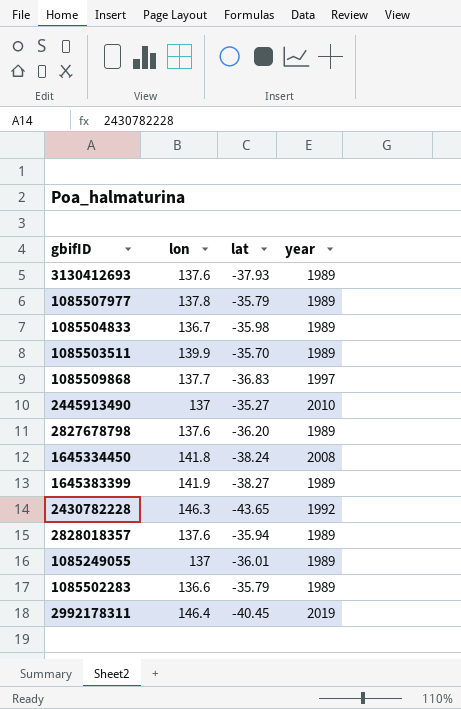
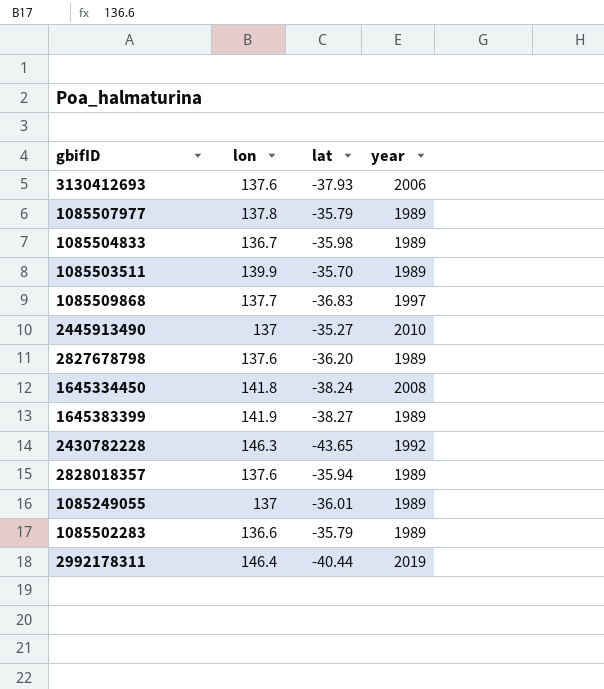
3130412693 | year: 1989 -> 2006
2992178311 | lat: -40.45 -> -40.44

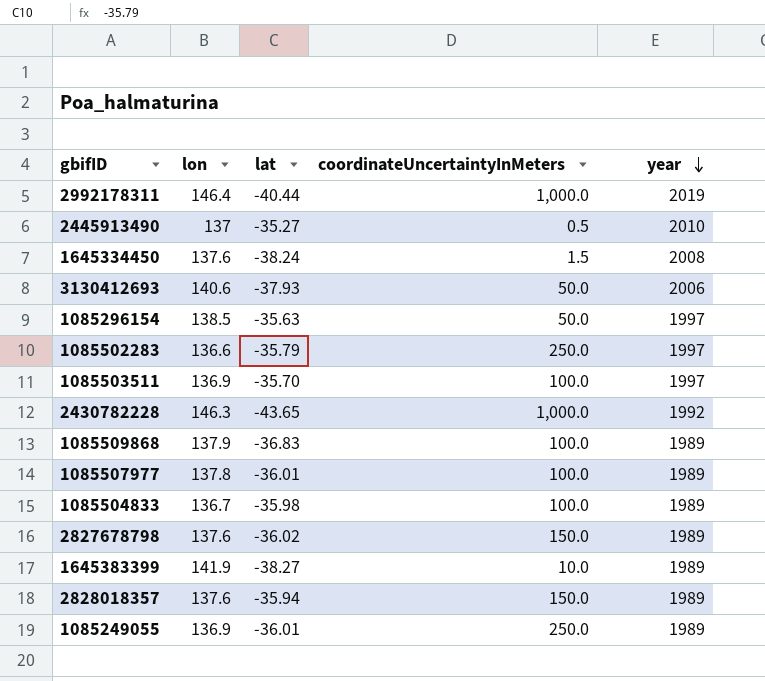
row order: none -> year descending
column coordinateUncertaintyInMeters | position: none -> 4
1645334450 | lon: 141.8 -> 137.6
3130412693 | lon: 137.6 -> 140.6
row 1085296154: none -> 138.5 | -35.63 | 50.0 | 1997
1085502283 | year: 1989 -> 1997
1085503511 | lon: 139.9 -> 136.9
1085503511 | year: 1989 -> 1997
1085509868 | lon: 137.7 -> 137.9
1085509868 | year: 1997 -> 1989
1085507977 | lat: -35.79 -> -36.01
2827678798 | lat: -36.20 -> -36.02
1085249055 | lon: 137 -> 136.9

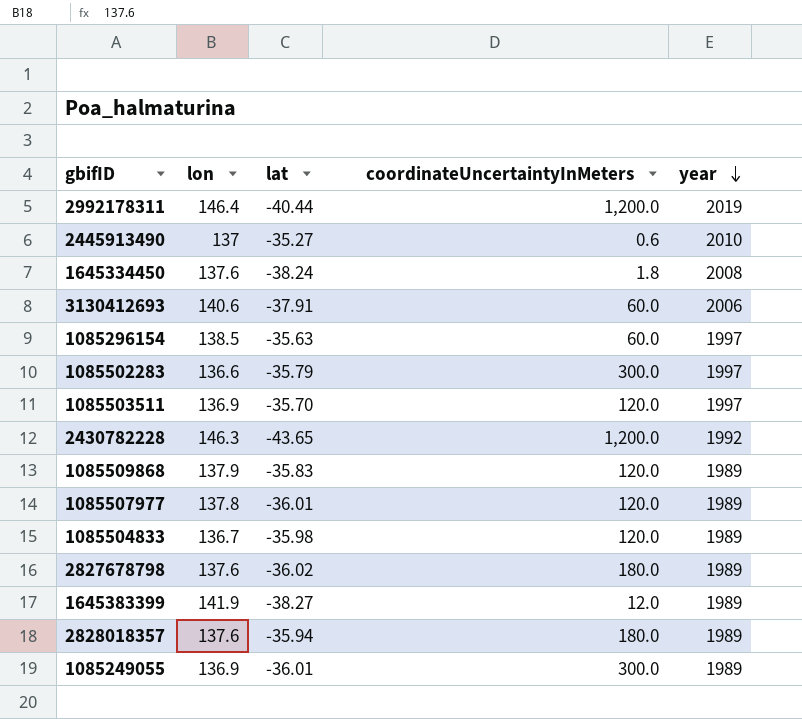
2992178311 | coordinateUncertaintyInMeters: 1,000.0 -> 1,200.0
2445913490 | coordinateUncertaintyInMeters: 0.5 -> 0.6
1645334450 | coordinateUncertaintyInMeters: 1.5 -> 1.8
3130412693 | lat: -37.93 -> -37.91
3130412693 | coordinateUncertaintyInMeters: 50.0 -> 60.0
1085296154 | coordinateUncertaintyInMeters: 50.0 -> 60.0
1085502283 | coordinateUncertaintyInMeters: 250.0 -> 300.0
1085503511 | coordinateUncertaintyInMeters: 100.0 -> 120.0
2430782228 | coordinateUncertaintyInMeters: 1,000.0 -> 1,200.0
1085509868 | lat: -36.83 -> -35.83
1085509868 | coordinateUncertaintyInMeters: 100.0 -> 120.0
1085507977 | coordinateUncertaintyInMeters: 100.0 -> 120.0
1085504833 | coordinateUncertaintyInMeters: 100.0 -> 120.0
2827678798 | coordinateUncertaintyInMeters: 150.0 -> 180.0
1645383399 | coordinateUncertaintyInMeters: 10.0 -> 12.0
2828018357 | coordinateUncertaintyInMeters: 150.0 -> 180.0
1085249055 | coordinateUncertaintyInMeters: 250.0 -> 300.0

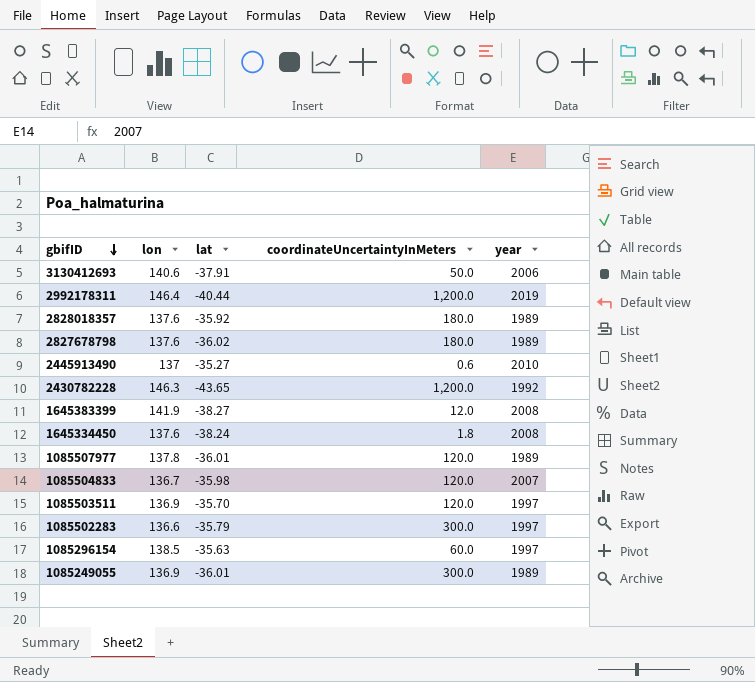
row order: year descending -> gbifID descending
row 1085509868: 137.9 | -35.83 | 120.0 | 1989 -> none
3130412693 | coordinateUncertaintyInMeters: 60.0 -> 50.0
2828018357 | lat: -35.94 -> -35.92
1645383399 | year: 1989 -> 2008
1085504833 | year: 1989 -> 2007

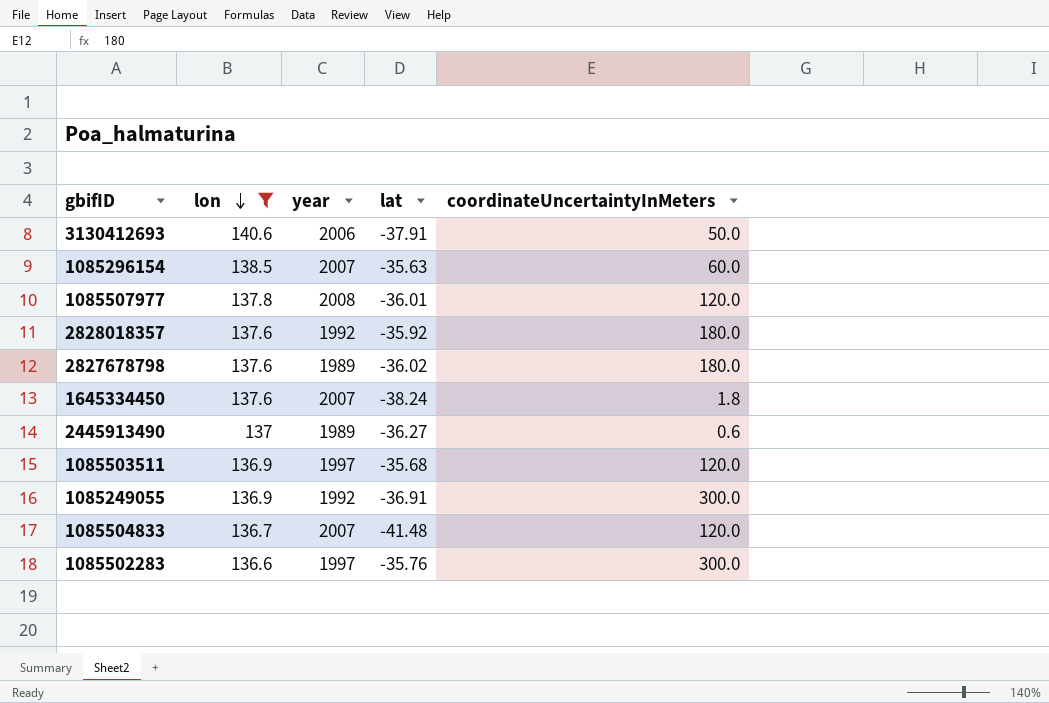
filter: none -> lon <= 140.6
row order: gbifID descending -> lon descending
column year | position: 5 -> 3
1085296154 | year: 1997 -> 2007
1085507977 | year: 1989 -> 2008
2828018357 | year: 1989 -> 1992
1645334450 | year: 2008 -> 2007
2445913490 | year: 2010 -> 1989
2445913490 | lat: -35.27 -> -36.27
1085503511 | lat: -35.70 -> -35.68
1085249055 | year: 1989 -> 1992
1085249055 | lat: -36.01 -> -36.91
1085504833 | lat: -35.98 -> -41.48
1085502283 | lat: -35.79 -> -35.76

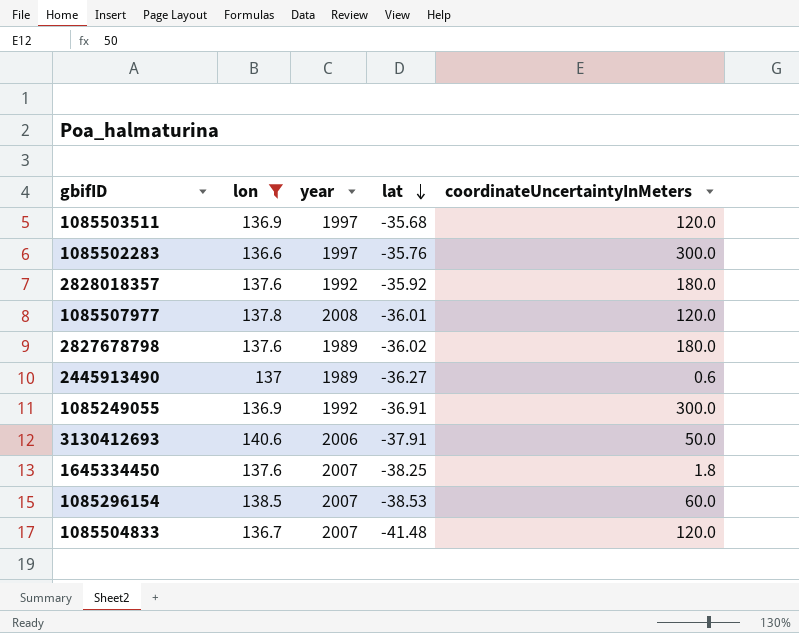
row order: lon descending -> lat descending
1645334450 | lat: -38.24 -> -38.25
1085296154 | lat: -35.63 -> -38.53

